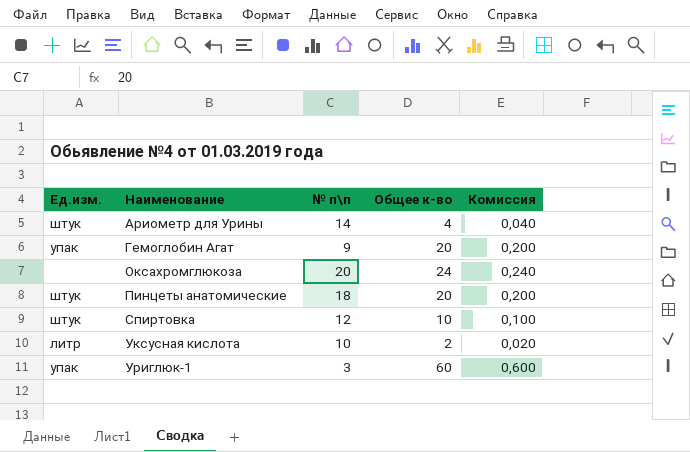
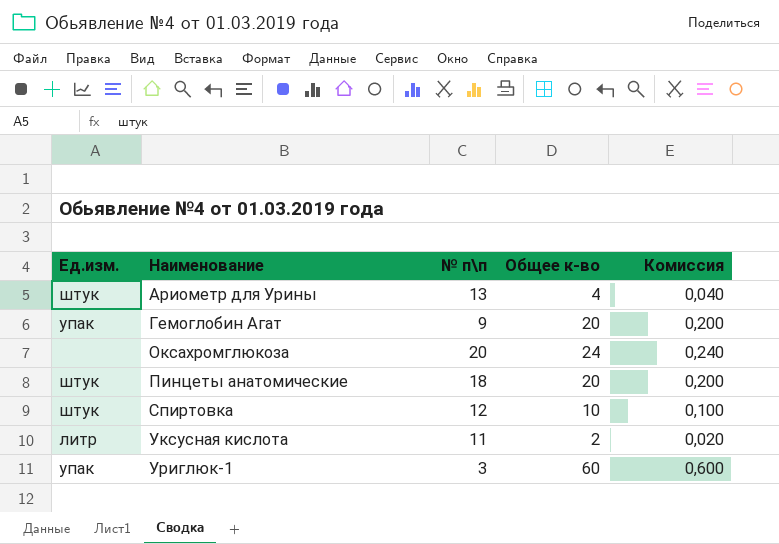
Ариометр для Урины | № п\п: 14 -> 13
Уксусная кислота | № п\п: 10 -> 11

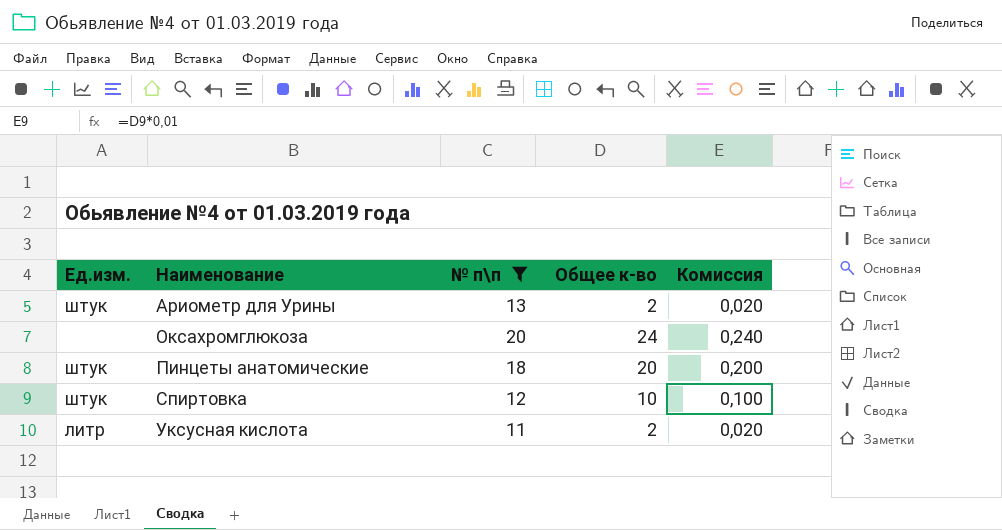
filter: none -> № п\п >= 11
Ариометр для Урины | Общее к-во: 4 -> 2
Ариометр для Урины | Комиссия: 0,040 -> 0,020

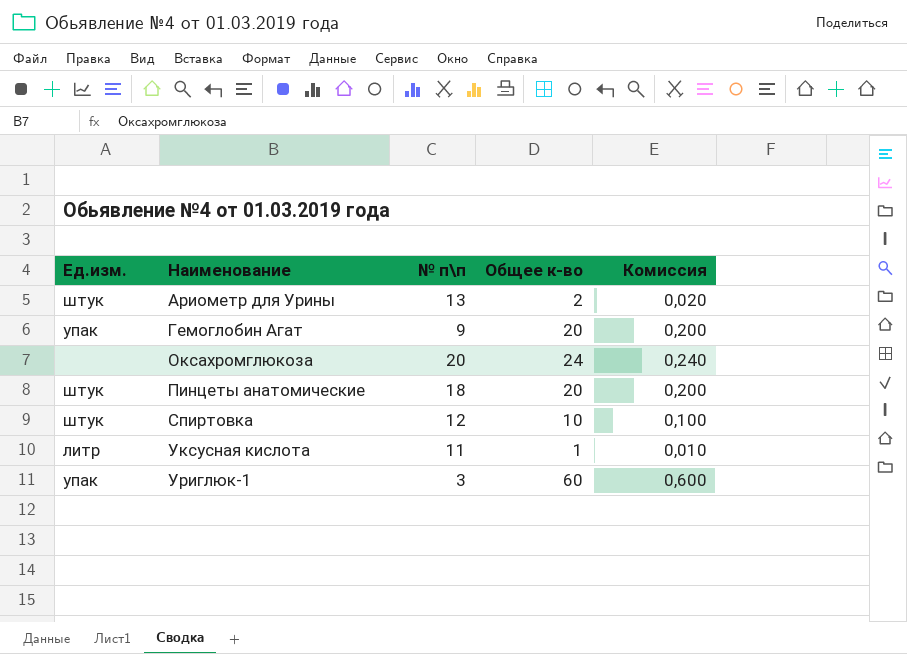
filter: № п\п >= 11 -> none
Уксусная кислота | Общее к-во: 2 -> 1
Уксусная кислота | Комиссия: 0,020 -> 0,010

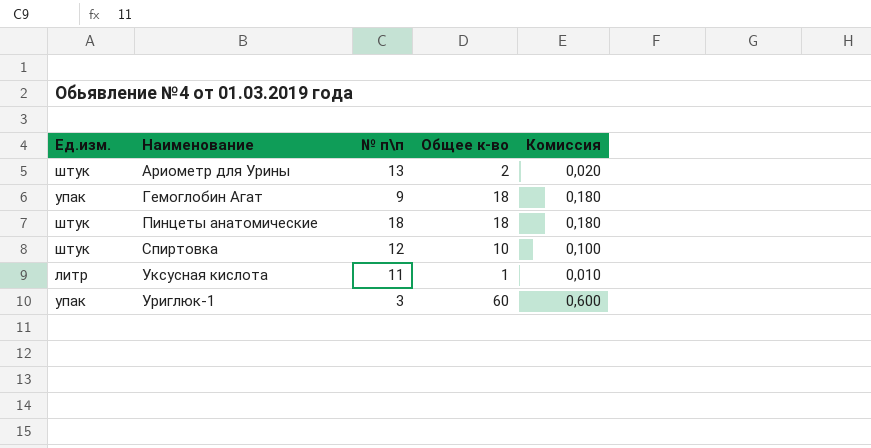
row Оксахромглюкоза: none | 20 | 24 | 0,240 -> none
Гемоглобин Агат | Общее к-во: 20 -> 18
Гемоглобин Агат | Комиссия: 0,200 -> 0,180
Пинцеты анатомические | Общее к-во: 20 -> 18
Пинцеты анатомические | Комиссия: 0,200 -> 0,180

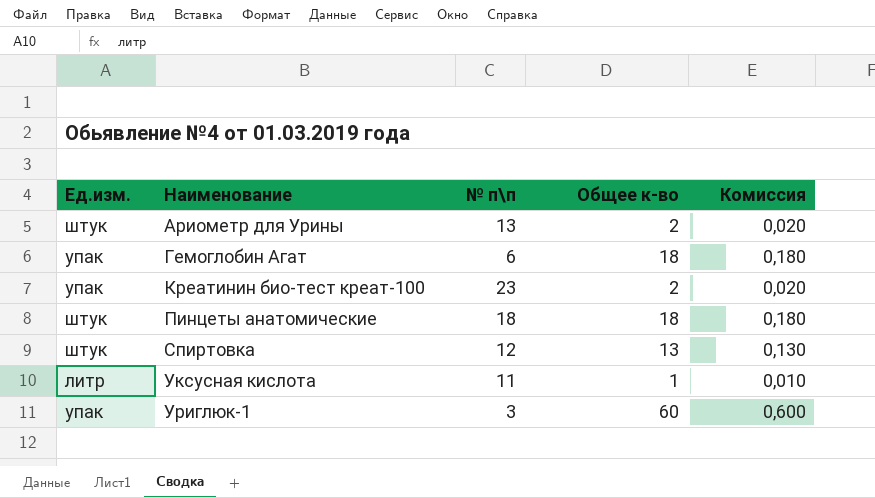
Гемоглобин Агат | № п\п: 9 -> 6
row Креатинин био-тест креат-100: none -> упак | 23 | 2 | 0,020
Спиртовка | Общее к-во: 10 -> 13
Спиртовка | Комиссия: 0,100 -> 0,130

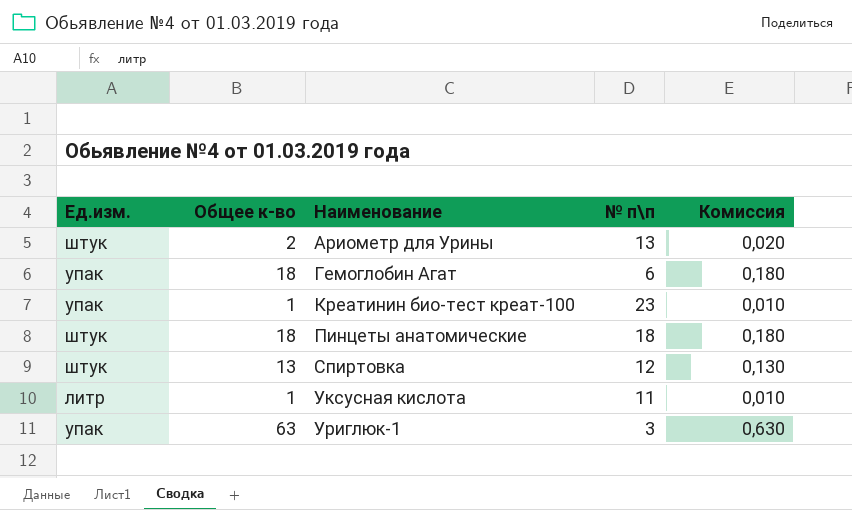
column Общее к-во | position: 4 -> 2
Креатинин био-тест креат-100 | Общее к-во: 2 -> 1
Креатинин био-тест креат-100 | Комиссия: 0,020 -> 0,010
Уриглюк-1 | Общее к-во: 60 -> 63
Уриглюк-1 | Комиссия: 0,600 -> 0,630

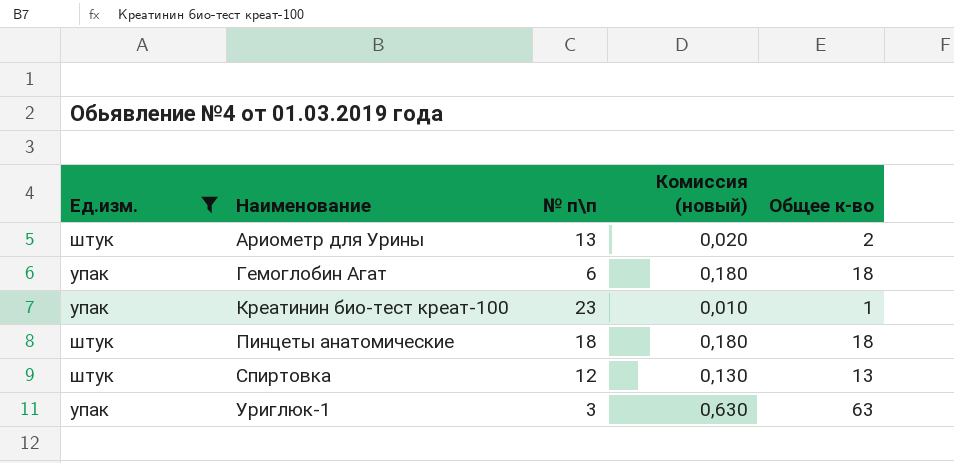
filter: none -> Ед.изм. != литр
column name: Комиссия -> Комиссия (новый)
column Общее к-во | position: 2 -> 5

